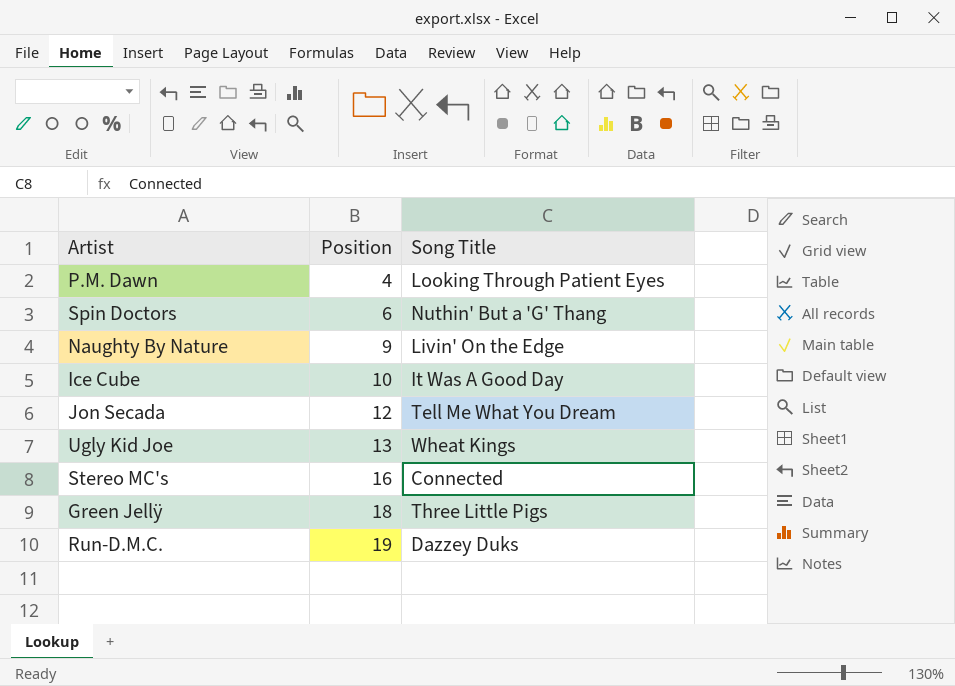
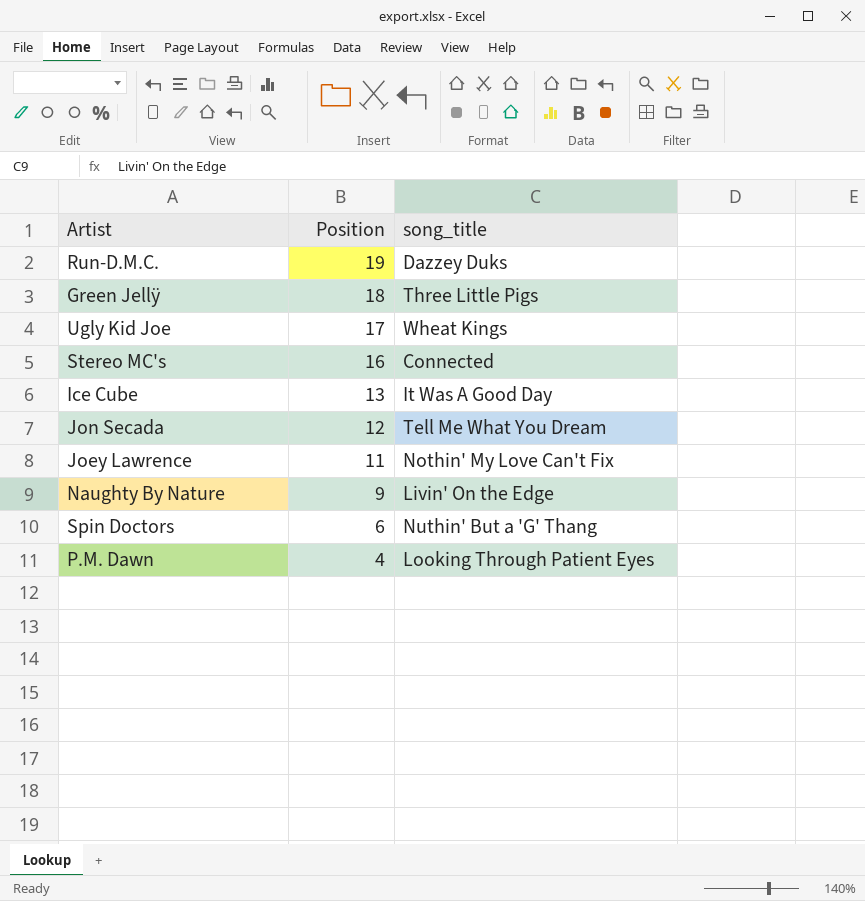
row order: Position ascending -> Position descending
column name: Song Title -> song_title
Ugly Kid Joe | Position: 13 -> 17
Ice Cube | Position: 10 -> 13
row Joey Lawrence: none -> 11 | Nothin' My Love Can't Fix

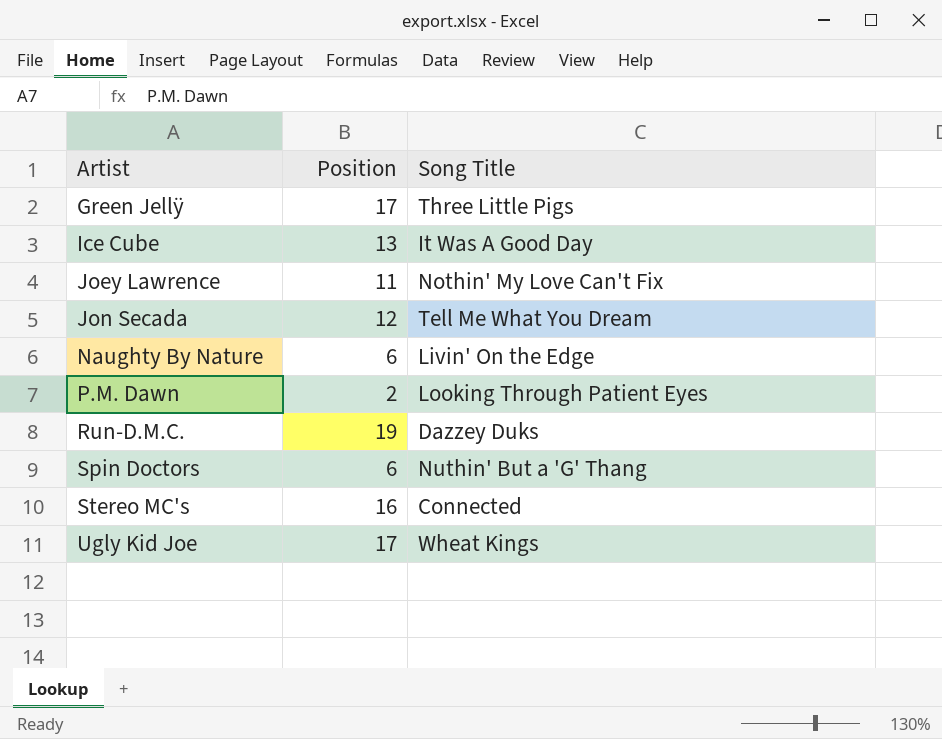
row order: Position descending -> Artist ascending
column name: song_title -> Song Title
Green Jellÿ | Position: 18 -> 17
Naughty By Nature | Position: 9 -> 6
P.M. Dawn | Position: 4 -> 2

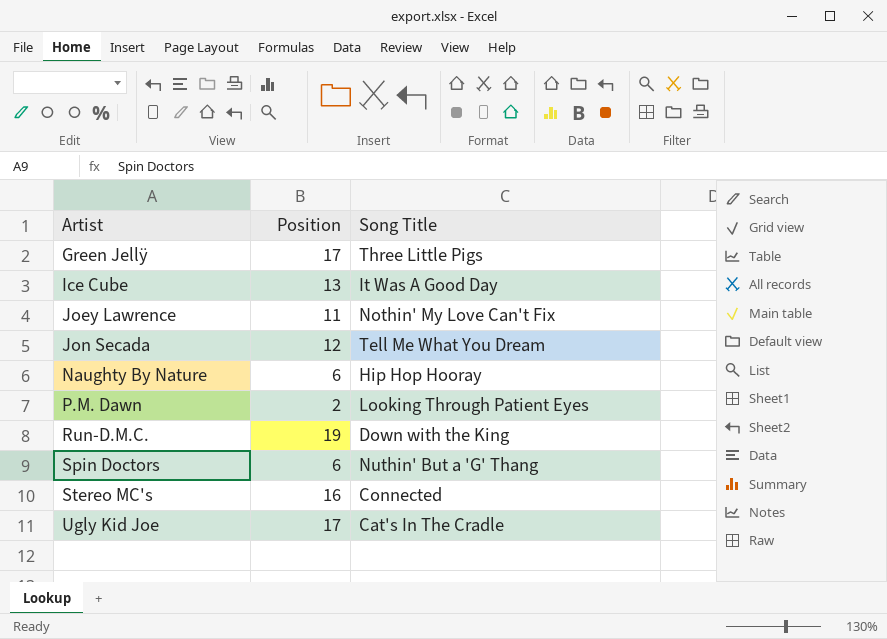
Naughty By Nature | Song Title: Livin' On the Edge -> Hip Hop Hooray
Run-D.M.C. | Song Title: Dazzey Duks -> Down with the King
Ugly Kid Joe | Song Title: Wheat Kings -> Cat's In The Cradle

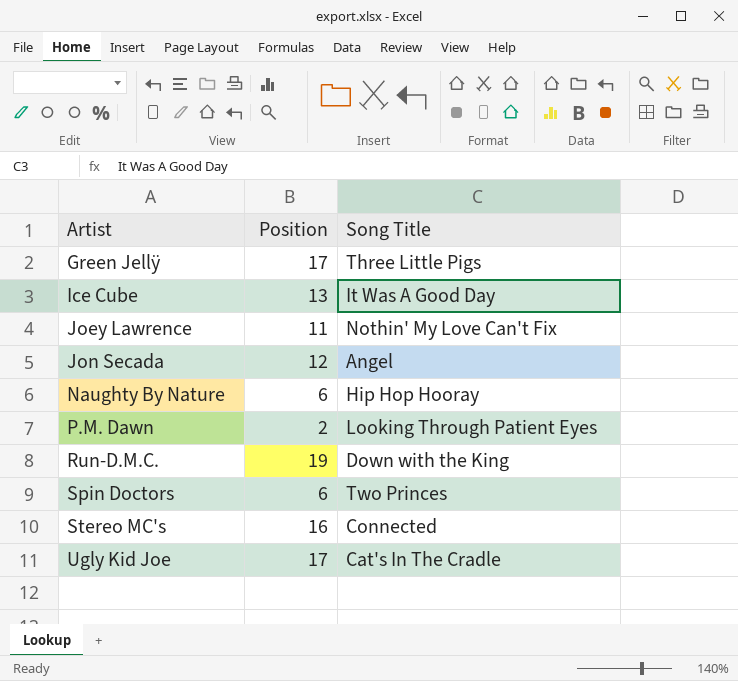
Jon Secada | Song Title: Tell Me What You Dream -> Angel
Spin Doctors | Song Title: Nuthin' But a 'G' Thang -> Two Princes

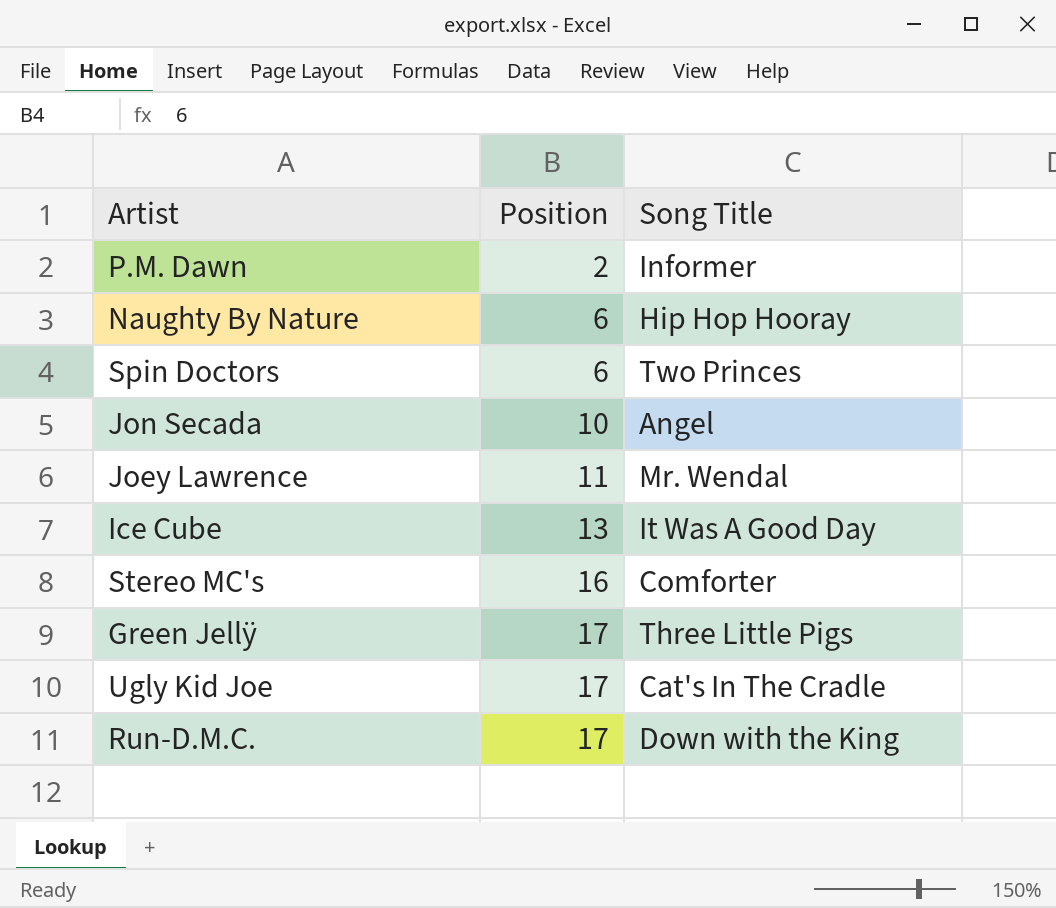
row order: Artist ascending -> Position ascending
P.M. Dawn | Song Title: Looking Through Patient Eyes -> Informer
Jon Secada | Position: 12 -> 10
Joey Lawrence | Song Title: Nothin' My Love Can't Fix -> Mr. Wendal
Stereo MC's | Song Title: Connected -> Comforter
Run-D.M.C. | Position: 19 -> 17

